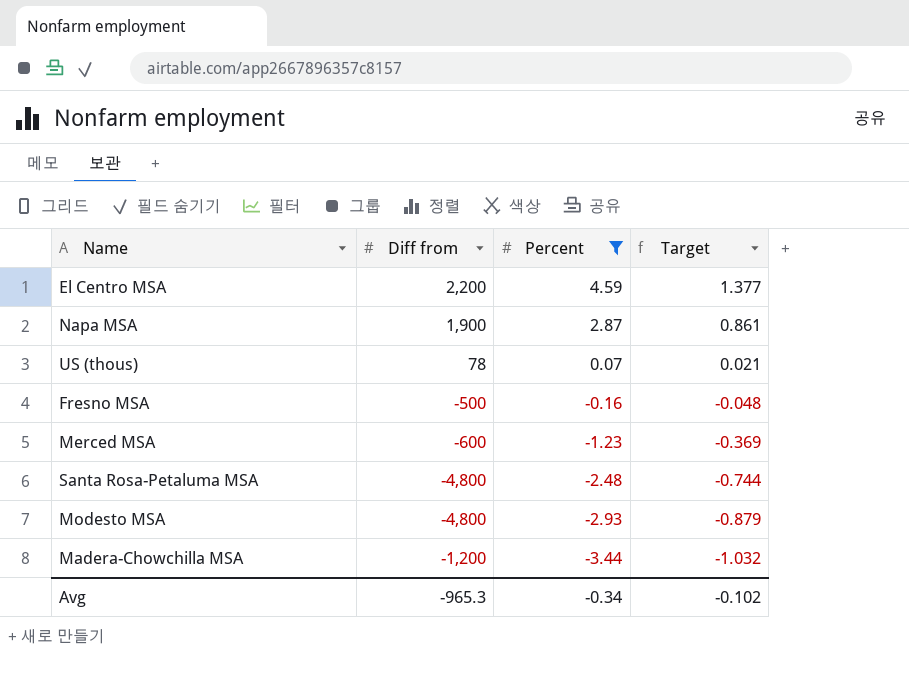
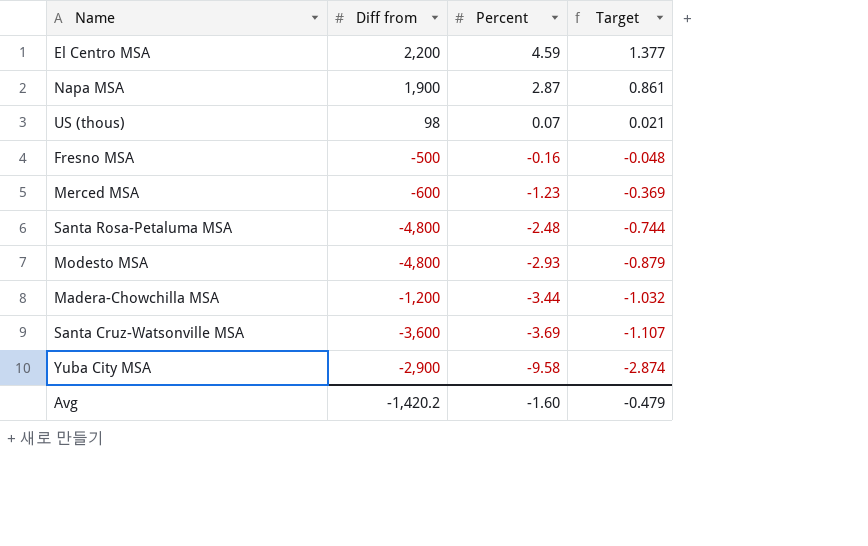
filter: Percent >= -3.44 -> none
US (thous) | Diff from: 78 -> 98
Avg | Diff from: -965.3 -> -1,420.2
Avg | Percent: -0.34 -> -1.60
Avg | Target: -0.102 -> -0.479

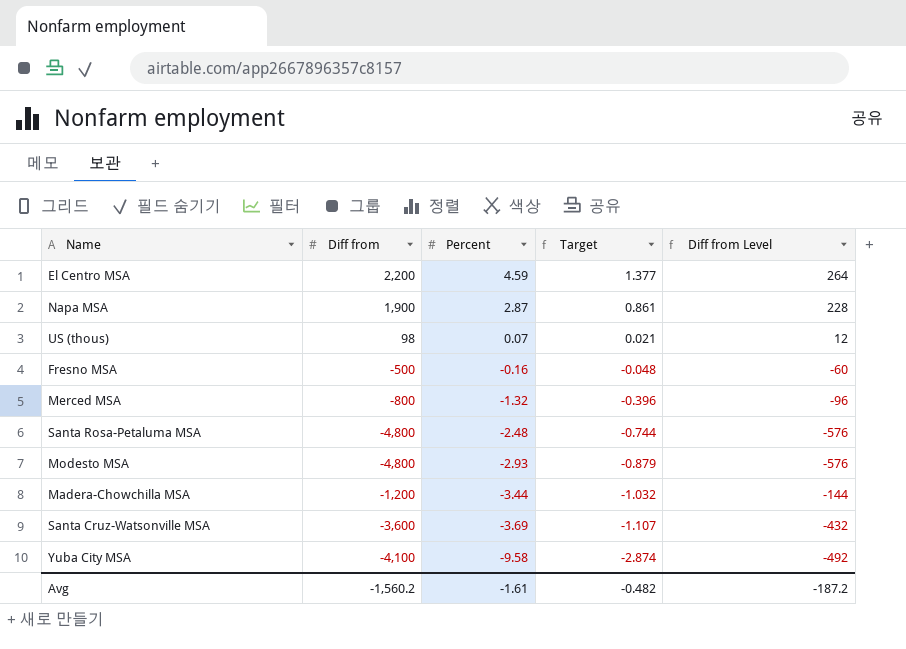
column Diff from Level | formula: none -> [Diff from] * 0.12
Merced MSA | Diff from: -600 -> -800
Merced MSA | Percent: -1.23 -> -1.32
Merced MSA | Target: -0.369 -> -0.396
Yuba City MSA | Diff from: -2,900 -> -4,100
Avg | Diff from: -1,420.2 -> -1,560.2
Avg | Percent: -1.60 -> -1.61
Avg | Target: -0.479 -> -0.482

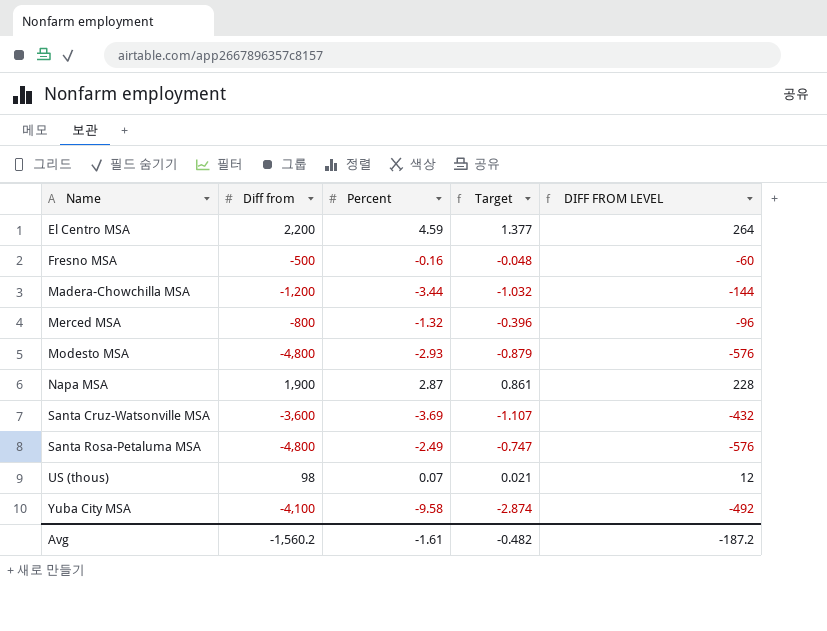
row order: Percent descending -> Name ascending
column name: Diff from Level -> DIFF FROM LEVEL
Santa Rosa-Petaluma MSA | Percent: -2.48 -> -2.49
Santa Rosa-Petaluma MSA | Target: -0.744 -> -0.747

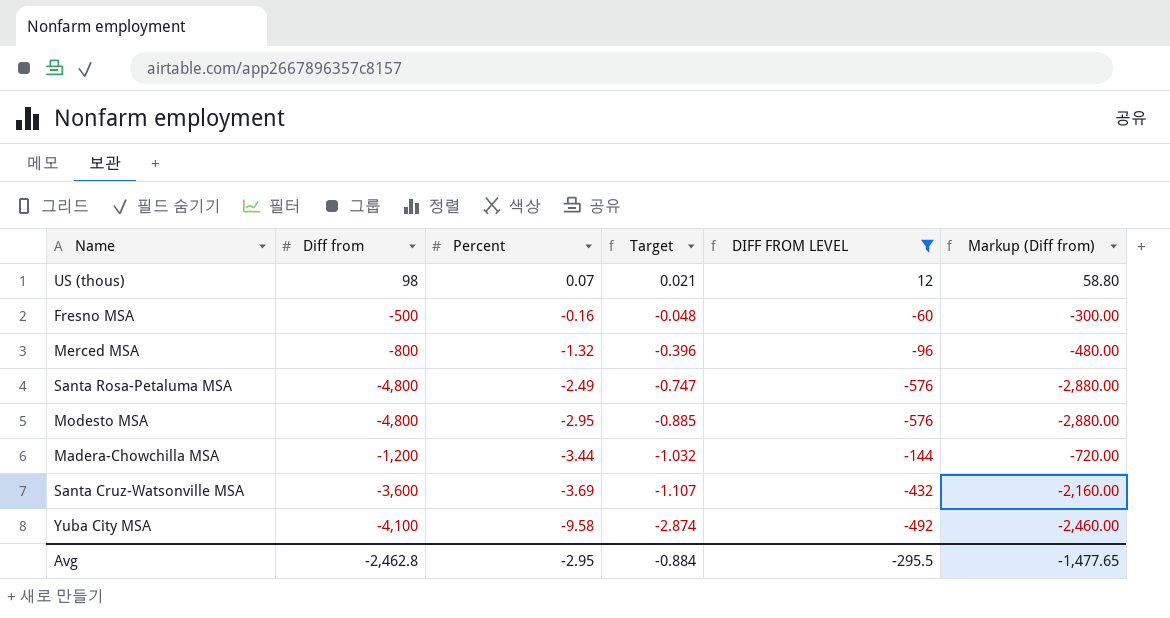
filter: none -> DIFF FROM LEVEL <= 12
row order: Name ascending -> Percent descending
column Markup (Diff from) | formula: none -> [Diff from] * 0.6
Modesto MSA | Percent: -2.93 -> -2.95
Modesto MSA | Target: -0.879 -> -0.885
Avg | Diff from: -1,560.2 -> -2,462.8
Avg | Percent: -1.61 -> -2.95
Avg | Target: -0.482 -> -0.884
Avg | DIFF FROM LEVEL: -187.2 -> -295.5

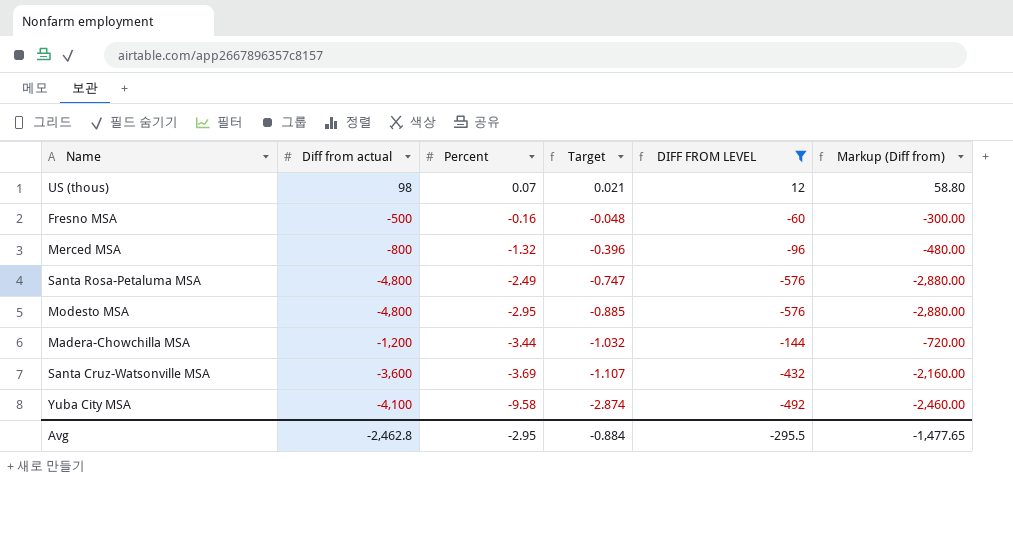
column name: Diff from -> Diff from actual

